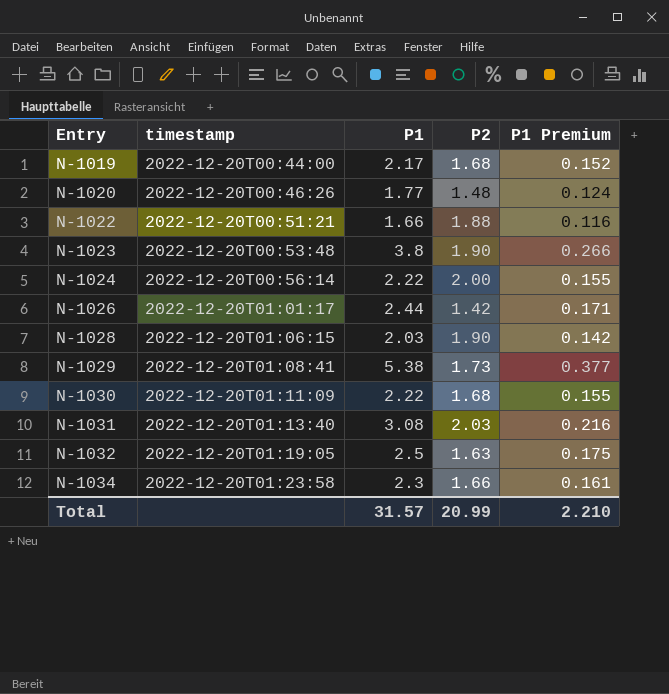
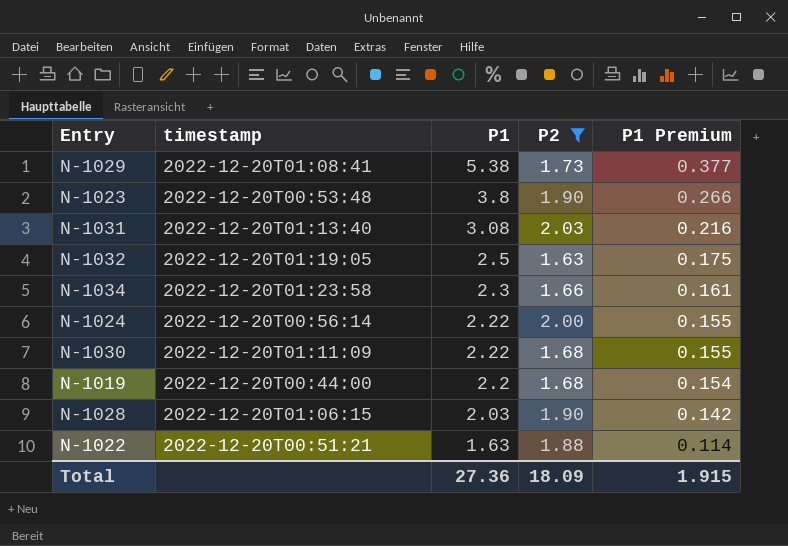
filter: none -> P2 >= 1.63
row order: Entry ascending -> P1 descending
N-1019 | P1: 2.17 -> 2.2
N-1019 | P1 Premium: 0.152 -> 0.154
N-1022 | P1: 1.66 -> 1.63
N-1022 | P1 Premium: 0.116 -> 0.114
Total | P1: 31.57 -> 27.36
Total | P2: 20.99 -> 18.09
Total | P1 Premium: 2.210 -> 1.915

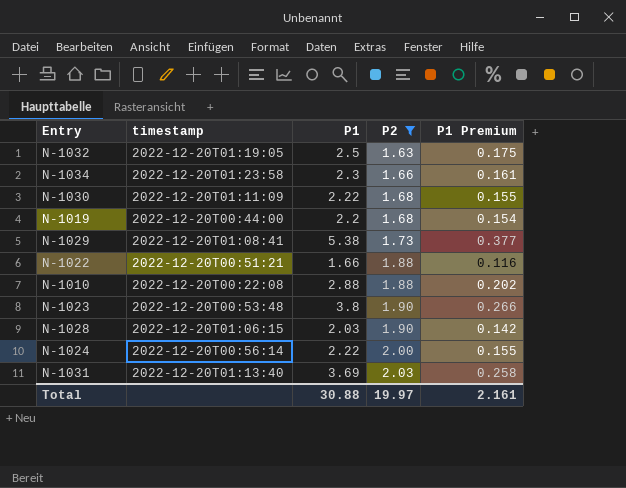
row order: P1 descending -> P2 ascending
N-1022 | P1: 1.63 -> 1.66
N-1022 | P1 Premium: 0.114 -> 0.116
row N-1010: none -> 2022-12-20T00:22:08 | 2.88 | 1.88 | 0.202
N-1031 | P1: 3.08 -> 3.69
N-1031 | P1 Premium: 0.216 -> 0.258
Total | P1: 27.36 -> 30.88
Total | P2: 18.09 -> 19.97
Total | P1 Premium: 1.915 -> 2.161

